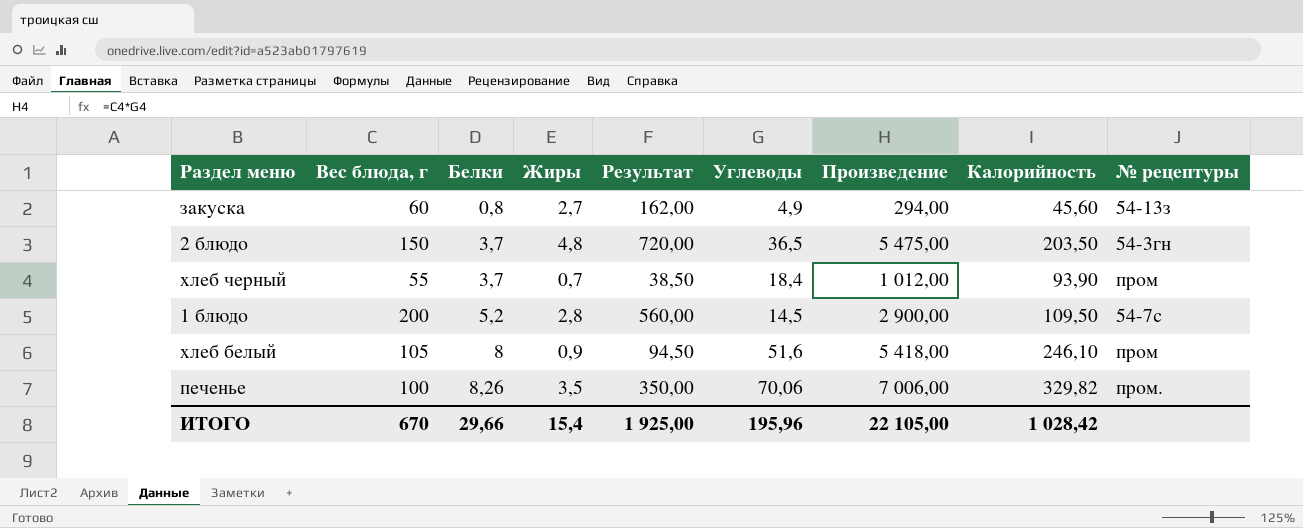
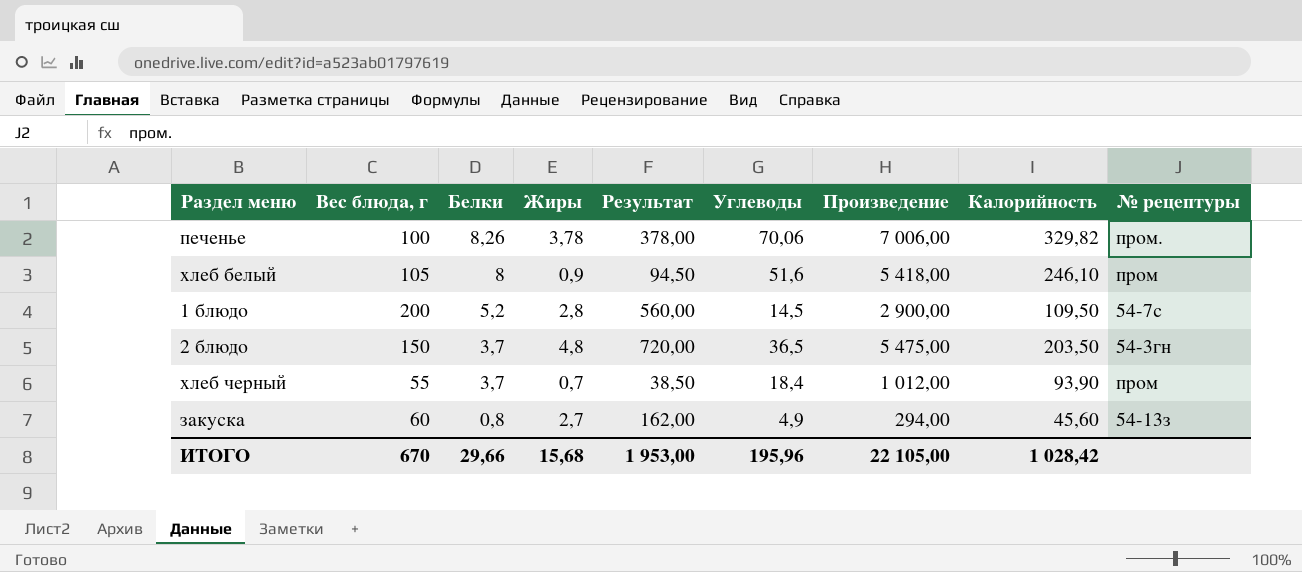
row order: Белки ascending -> Белки descending
печенье | Жиры: 3,5 -> 3,78
печенье | Результат: 350,00 -> 378,00
ИТОГО | Жиры: 15,4 -> 15,68
ИТОГО | Результат: 1 925,00 -> 1 953,00

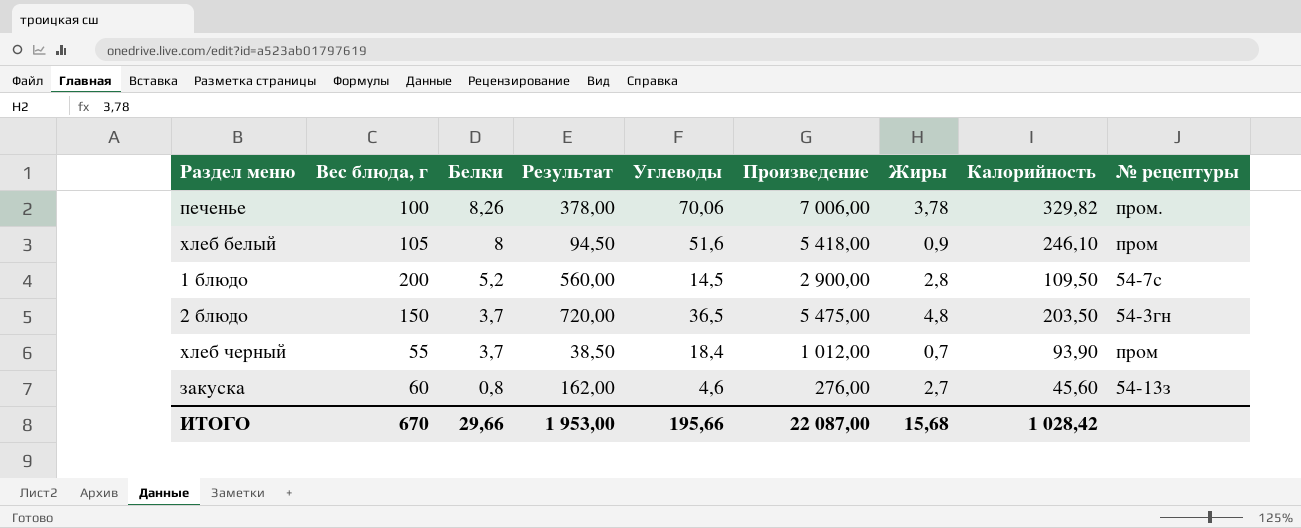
column Жиры | position: 4 -> 7
закуска | Углеводы: 4,9 -> 4,6
закуска | Произведение: 294,00 -> 276,00
ИТОГО | Углеводы: 195,96 -> 195,66
ИТОГО | Произведение: 22 105,00 -> 22 087,00

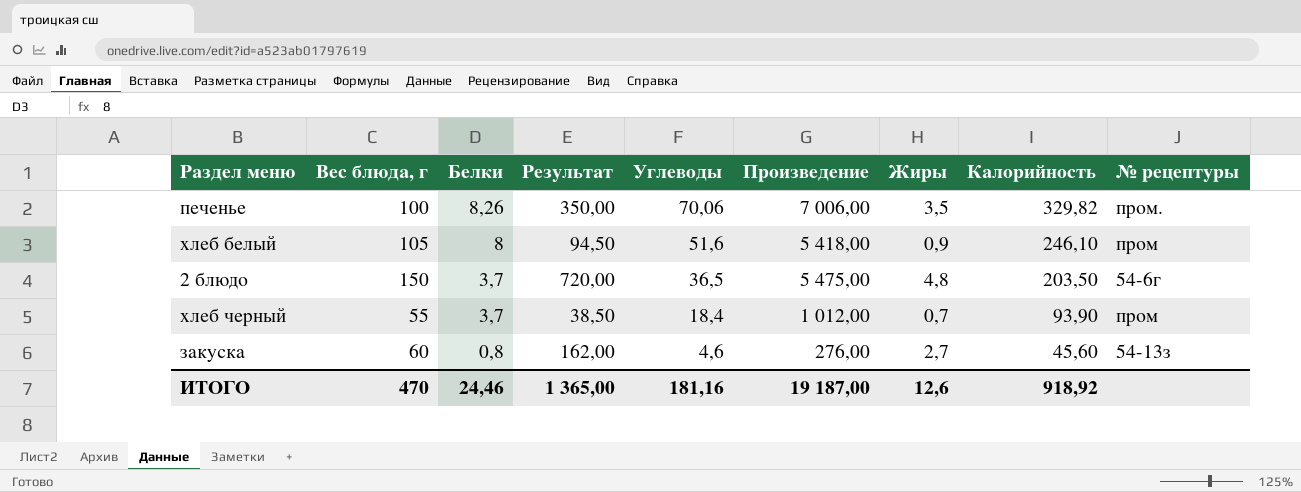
row 1 блюдо: 200 | 5,2 | 560,00 | 14,5 | 2 900,00 | 2,8 | 109,50 | 54-7с -> none
печенье | Результат: 378,00 -> 350,00
печенье | Жиры: 3,78 -> 3,5
2 блюдо | № рецептуры: 54-3гн -> 54-6г
ИТОГО | Вес блюда, г: 670 -> 470
ИТОГО | Белки: 29,66 -> 24,46
ИТОГО | Результат: 1 953,00 -> 1 365,00
ИТОГО | Углеводы: 195,66 -> 181,16
ИТОГО | Произведение: 22 087,00 -> 19 187,00
ИТОГО | Жиры: 15,68 -> 12,6
ИТОГО | Калорийность: 1 028,42 -> 918,92

